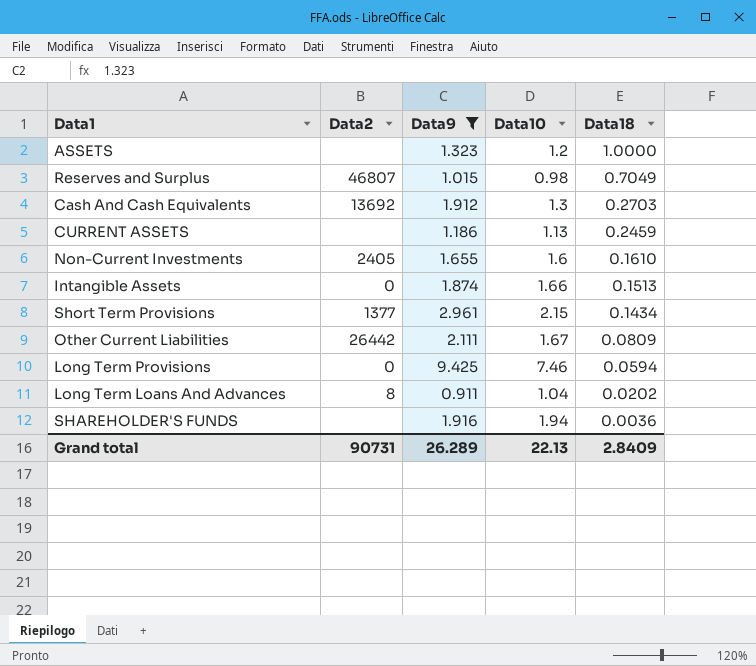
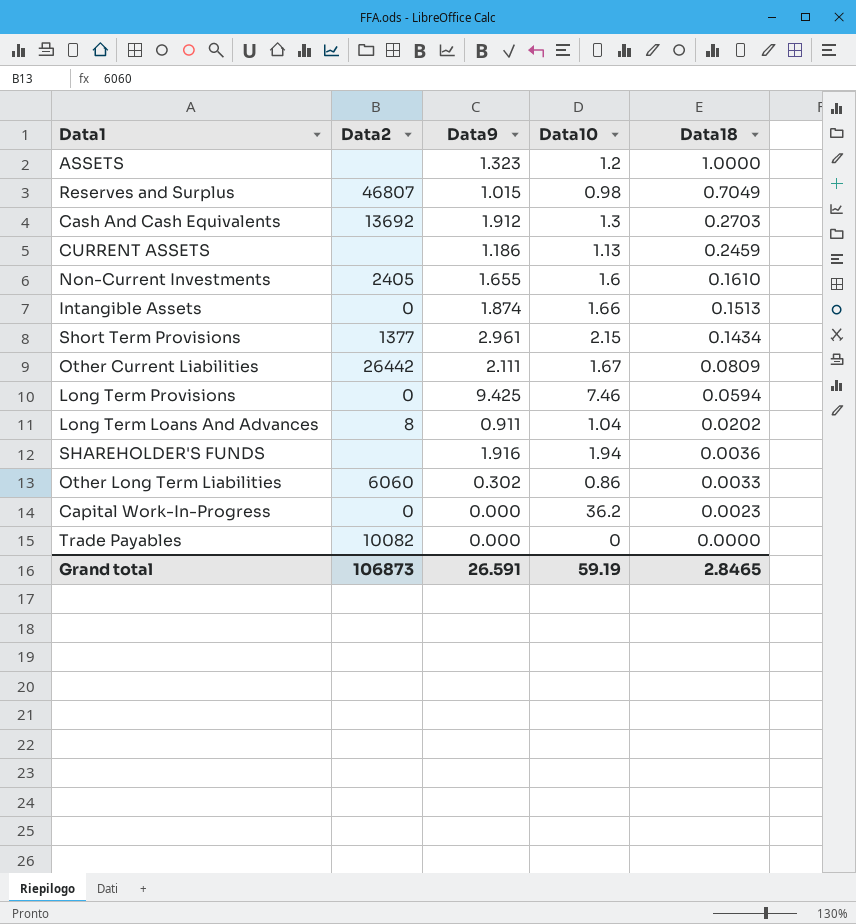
filter: Data9 >= 0.911 -> none
Grand total | Data2: 90731 -> 106873
Grand total | Data9: 26.289 -> 26.591
Grand total | Data10: 22.13 -> 59.19
Grand total | Data18: 2.8409 -> 2.8465

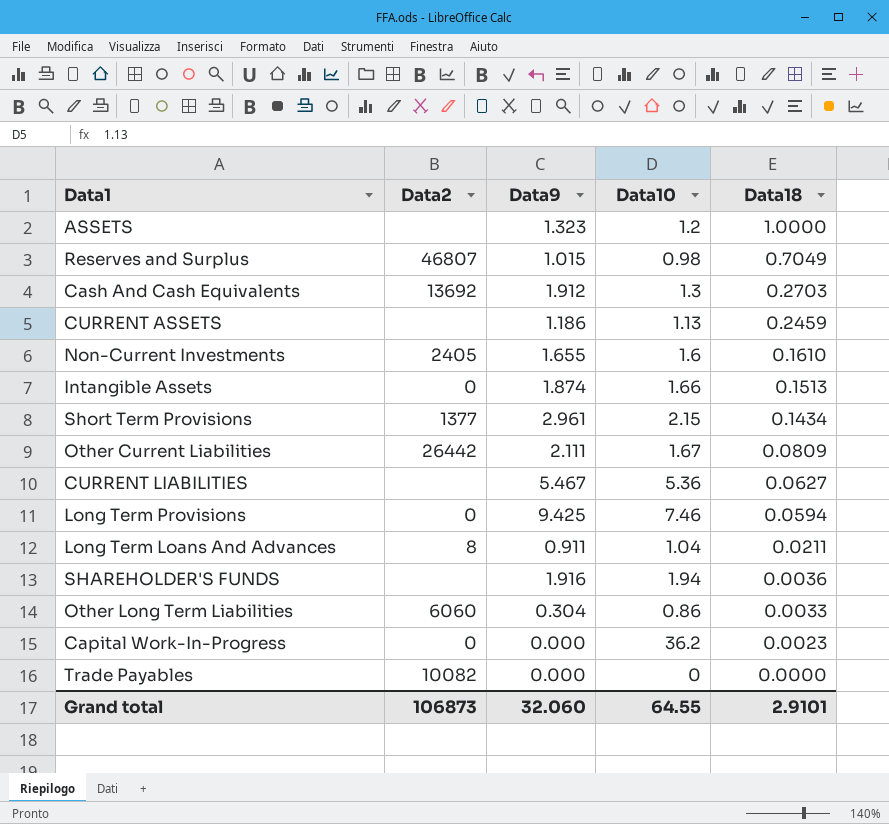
row CURRENT LIABILITIES: none -> none | 5.467 | 5.36 | 0.0627
Long Term Loans And Advances | Data18: 0.0202 -> 0.0211
Other Long Term Liabilities | Data9: 0.302 -> 0.304
Grand total | Data9: 26.591 -> 32.060
Grand total | Data10: 59.19 -> 64.55
Grand total | Data18: 2.8465 -> 2.9101

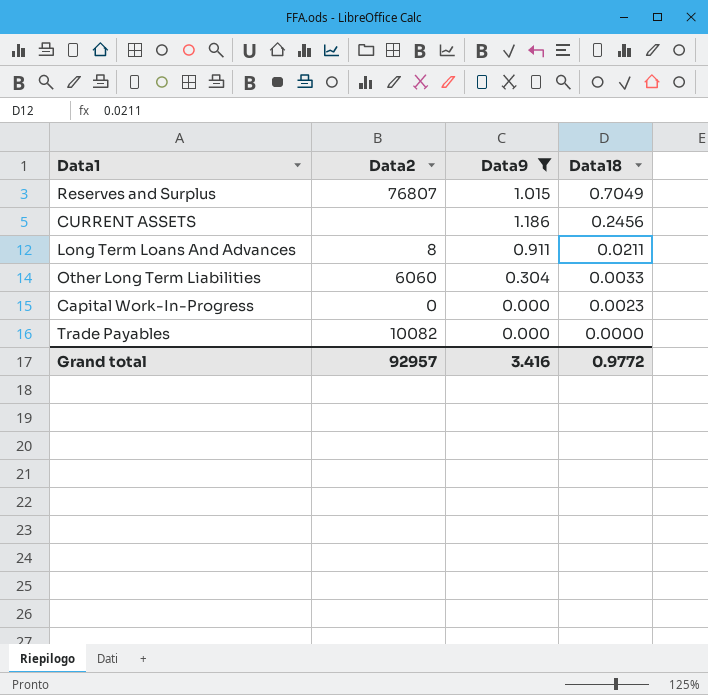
filter: none -> Data9 <= 1.186
column Data10 | position: 4 -> none
Reserves and Surplus | Data2: 46807 -> 76807
CURRENT ASSETS | Data18: 0.2459 -> 0.2456
Grand total | Data2: 106873 -> 92957
Grand total | Data9: 32.060 -> 3.416
Grand total | Data18: 2.9101 -> 0.9772

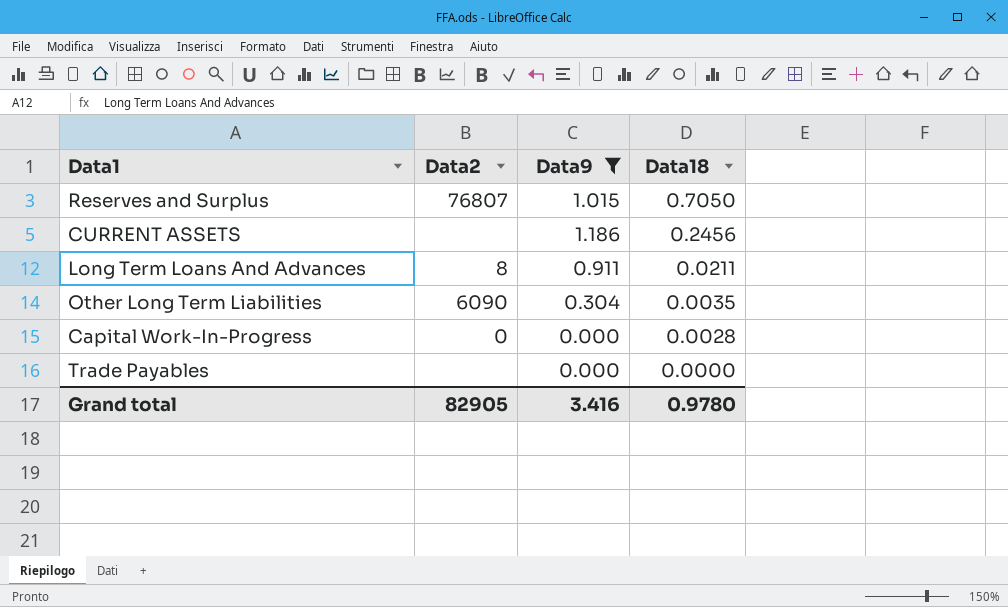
Reserves and Surplus | Data18: 0.7049 -> 0.7050
Other Long Term Liabilities | Data2: 6060 -> 6090
Other Long Term Liabilities | Data18: 0.0033 -> 0.0035
Capital Work-In-Progress | Data18: 0.0023 -> 0.0028
Trade Payables | Data2: 10082 -> none
Grand total | Data2: 92957 -> 82905
Grand total | Data18: 0.9772 -> 0.9780

